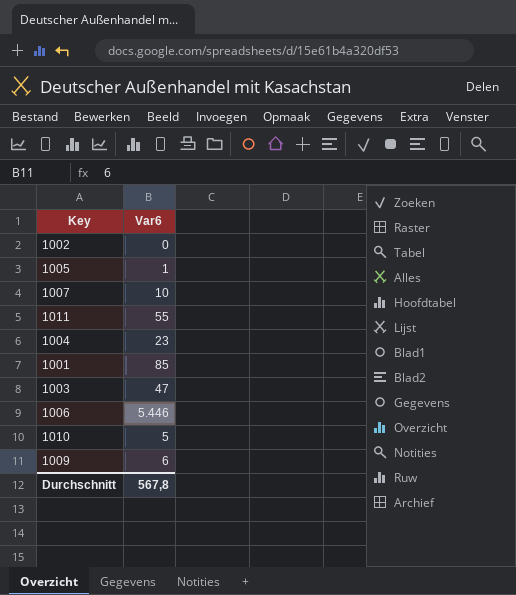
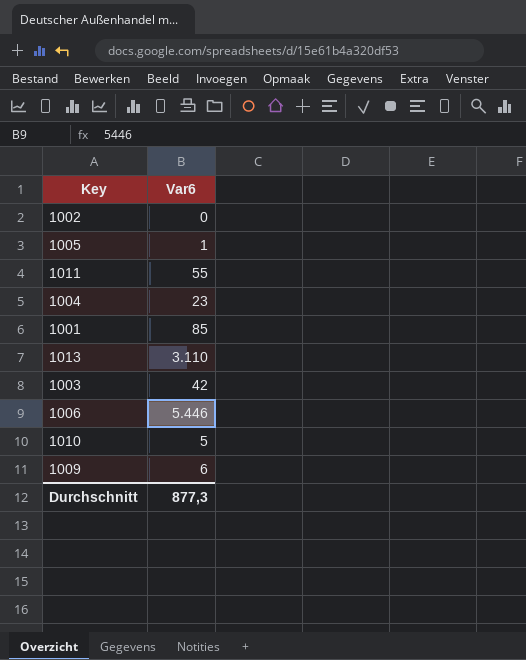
row 1007: 10 -> none
row 1013: none -> 3.110
1003 | Var6: 47 -> 42
Durchschnitt | Var6: 567,8 -> 877,3

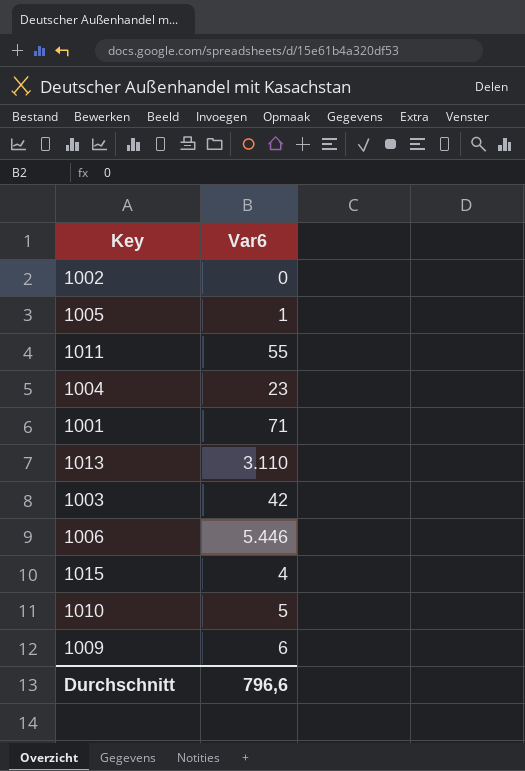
1001 | Var6: 85 -> 71
row 1015: none -> 4
Durchschnitt | Var6: 877,3 -> 796,6

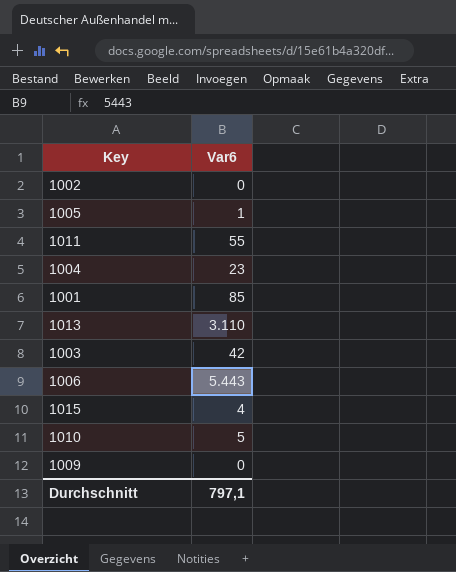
1001 | Var6: 71 -> 85
1006 | Var6: 5.446 -> 5.443
1009 | Var6: 6 -> 0
Durchschnitt | Var6: 796,6 -> 797,1

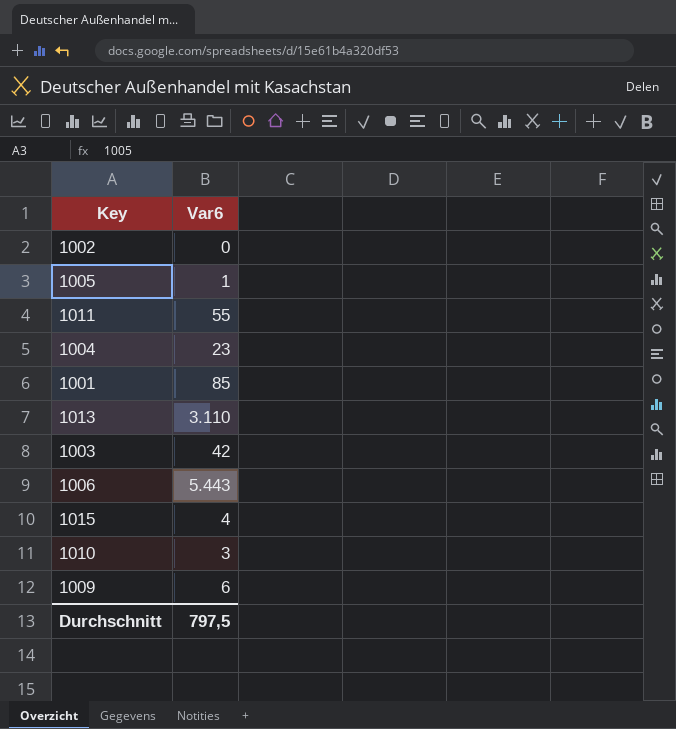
1010 | Var6: 5 -> 3
1009 | Var6: 0 -> 6
Durchschnitt | Var6: 797,1 -> 797,5

